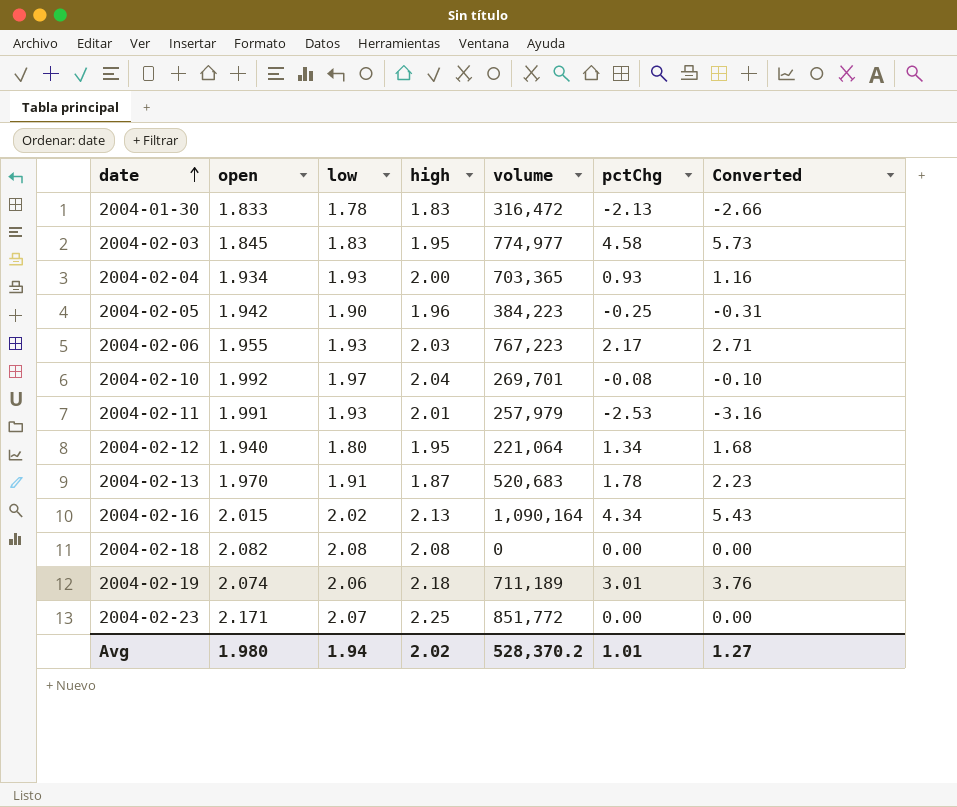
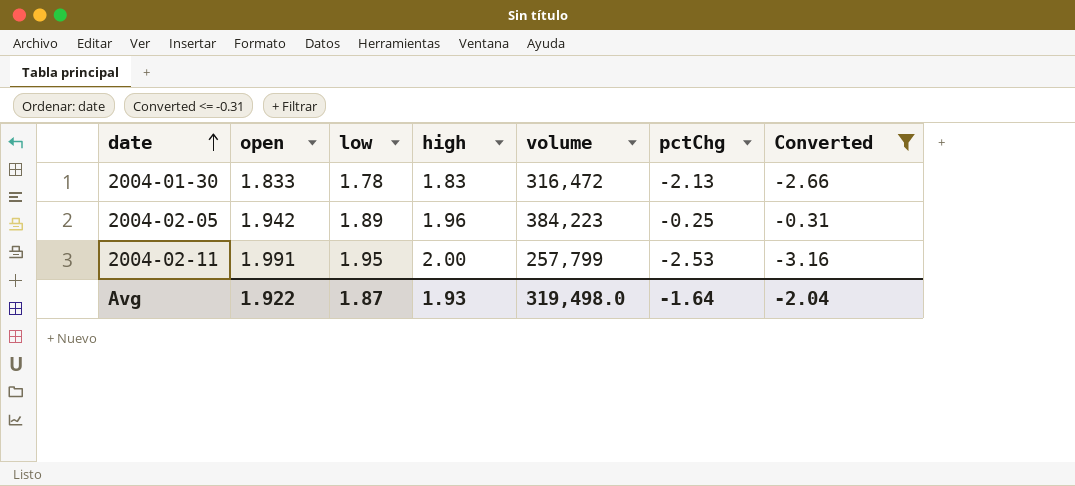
filter: none -> Converted <= -0.31
2004-02-05 | low: 1.90 -> 1.89
2004-02-11 | low: 1.93 -> 1.95
2004-02-11 | high: 2.01 -> 2.00
2004-02-11 | volume: 257,979 -> 257,799
Avg | open: 1.980 -> 1.922
Avg | low: 1.94 -> 1.87
Avg | high: 2.02 -> 1.93
Avg | volume: 528,370.2 -> 319,498.0
Avg | pctChg: 1.01 -> -1.64
Avg | Converted: 1.27 -> -2.04

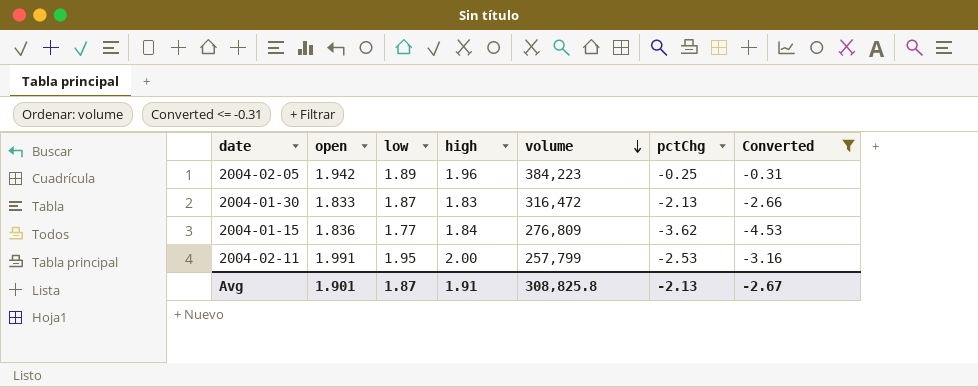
row order: date ascending -> volume descending
2004-01-30 | low: 1.78 -> 1.87
row 2004-01-15: none -> 1.836 | 1.77 | 1.84 | 276,809 | -3.62 | -4.53
Avg | open: 1.922 -> 1.901
Avg | high: 1.93 -> 1.91
Avg | volume: 319,498.0 -> 308,825.8
Avg | pctChg: -1.64 -> -2.13
Avg | Converted: -2.04 -> -2.67

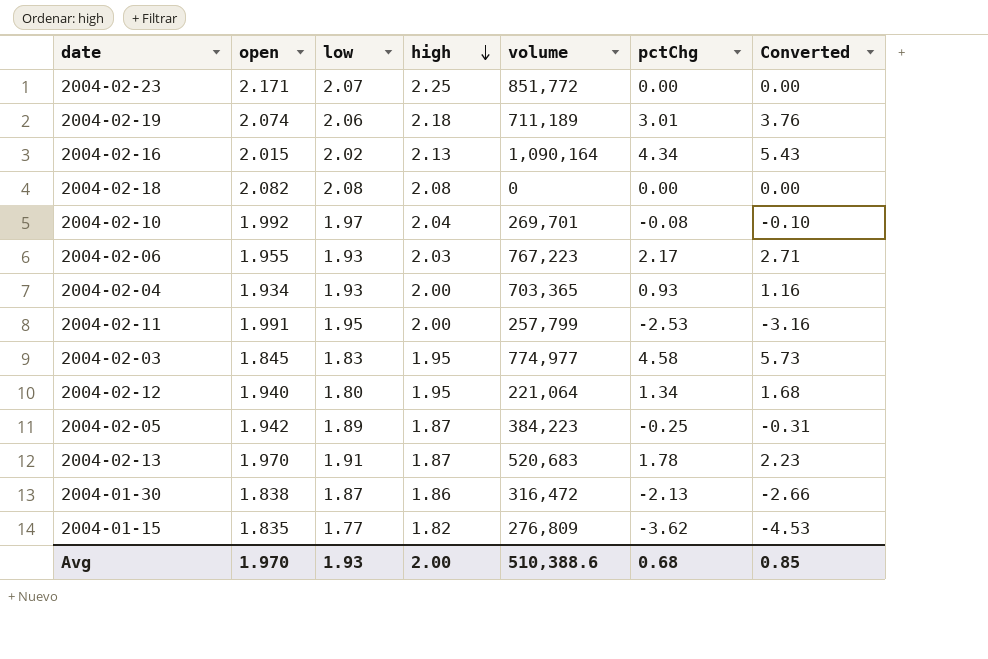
filter: Converted <= -0.31 -> none
row order: volume descending -> high descending
2004-02-05 | high: 1.96 -> 1.87
2004-01-30 | open: 1.833 -> 1.838
2004-01-30 | high: 1.83 -> 1.86
2004-01-15 | open: 1.836 -> 1.835
2004-01-15 | high: 1.84 -> 1.82
Avg | open: 1.901 -> 1.970
Avg | low: 1.87 -> 1.93
Avg | high: 1.91 -> 2.00
Avg | volume: 308,825.8 -> 510,388.6
Avg | pctChg: -2.13 -> 0.68
Avg | Converted: -2.67 -> 0.85

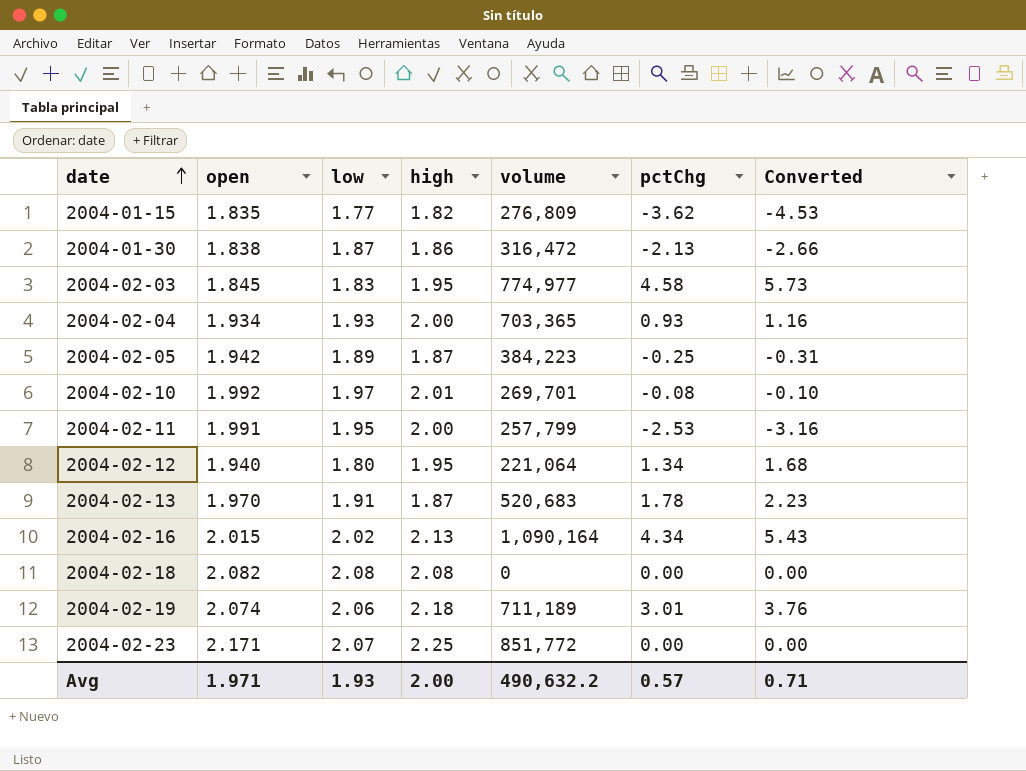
row order: high descending -> date ascending
row 2004-02-06: 1.955 | 1.93 | 2.03 | 767,223 | 2.17 | 2.71 -> none
2004-02-10 | high: 2.04 -> 2.01
Avg | open: 1.970 -> 1.971
Avg | volume: 510,388.6 -> 490,632.2
Avg | pctChg: 0.68 -> 0.57
Avg | Converted: 0.85 -> 0.71

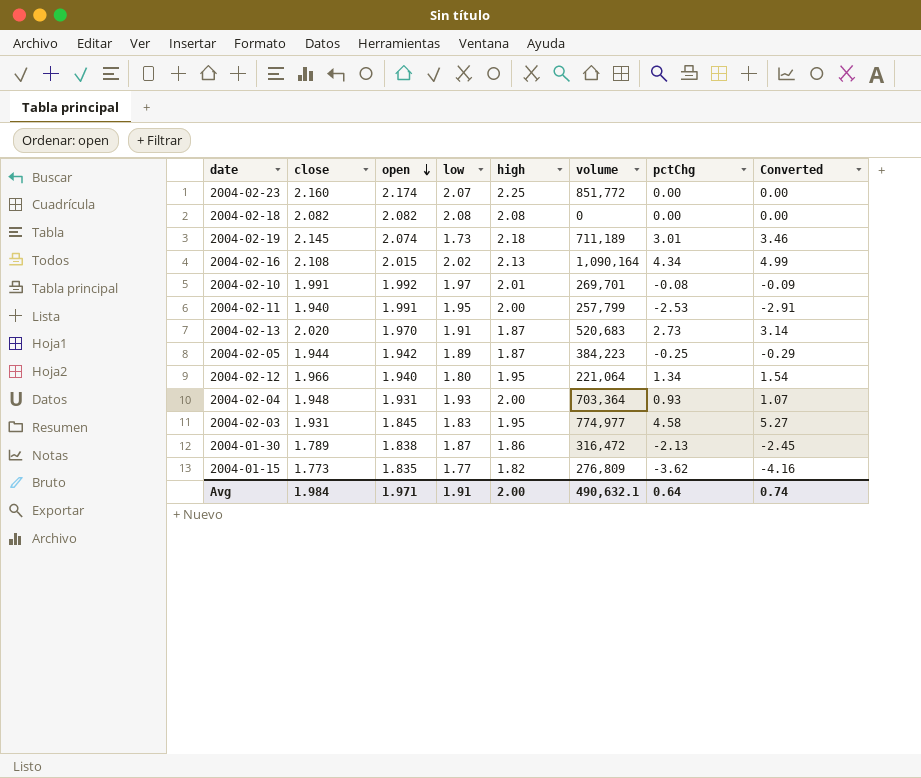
row order: date ascending -> open descending
column close | position: none -> 2
column Converted | formula: [pctChg] * 1.25 -> [pctChg] * 1.15
2004-02-23 | open: 2.171 -> 2.174
2004-02-19 | low: 2.06 -> 1.73
2004-02-13 | pctChg: 1.78 -> 2.73
2004-02-04 | open: 1.934 -> 1.931
2004-02-04 | volume: 703,365 -> 703,364
Avg | low: 1.93 -> 1.91
Avg | volume: 490,632.2 -> 490,632.1
Avg | pctChg: 0.57 -> 0.64
Avg | Converted: 0.71 -> 0.74

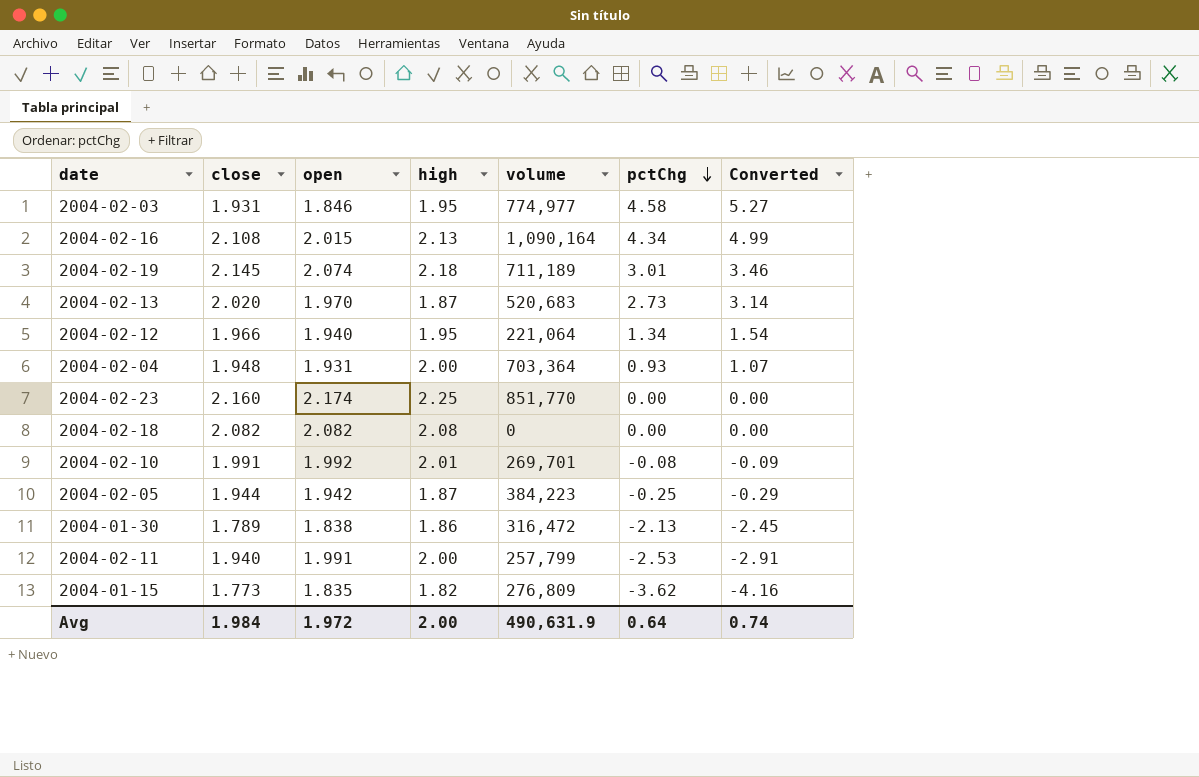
row order: open descending -> pctChg descending
column low | position: 4 -> none
2004-02-03 | open: 1.845 -> 1.846
2004-02-23 | volume: 851,772 -> 851,770
Avg | open: 1.971 -> 1.972
Avg | volume: 490,632.1 -> 490,631.9

